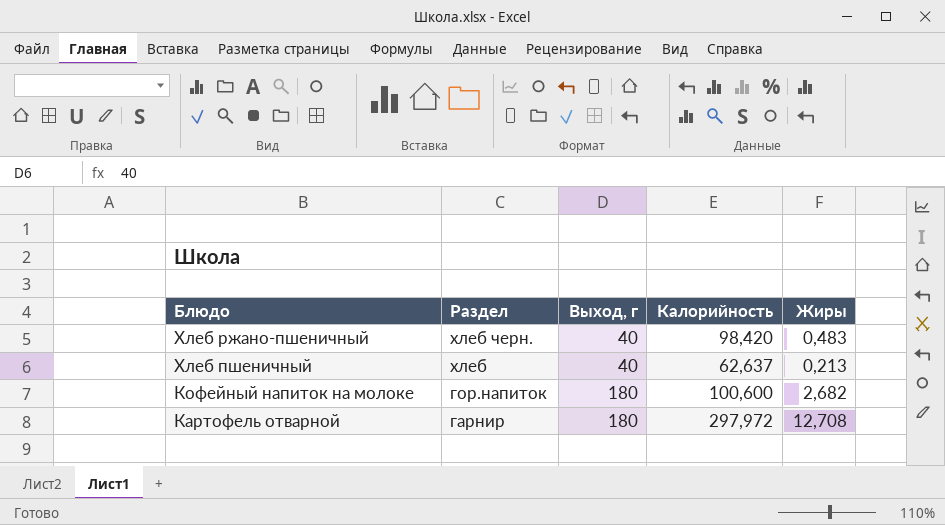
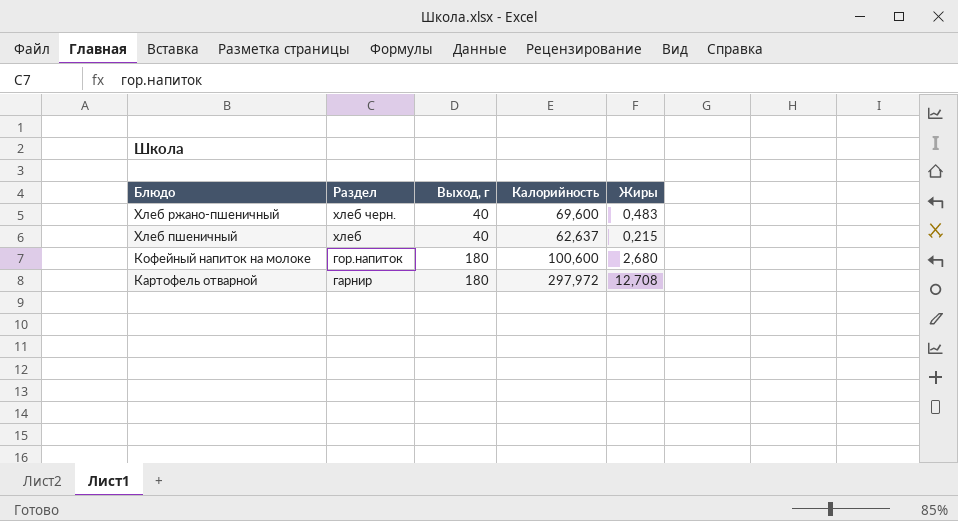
Хлеб ржано-пшеничный | Калорийность: 98,420 -> 69,600
Хлеб пшеничный | Жиры: 0,213 -> 0,215
Кофейный напиток на молоке | Жиры: 2,682 -> 2,680

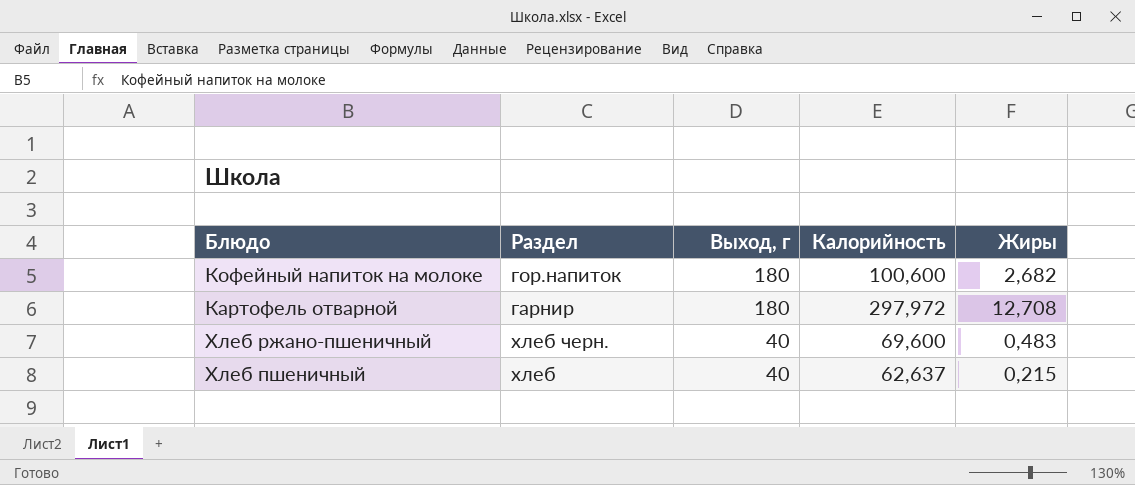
row order: Блюдо descending -> Выход, г descending
Кофейный напиток на молоке | Жиры: 2,680 -> 2,682

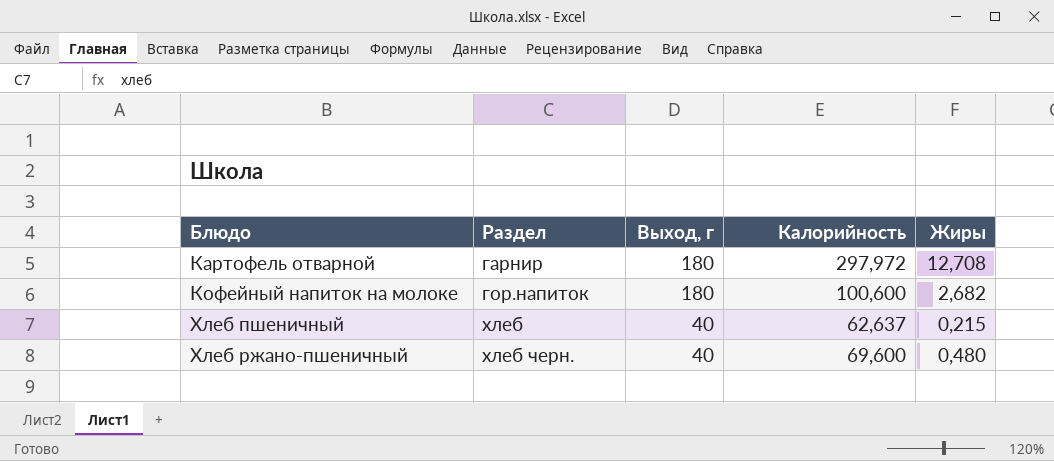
row order: Выход, г descending -> Блюдо ascending
Хлеб ржано-пшеничный | Жиры: 0,483 -> 0,480

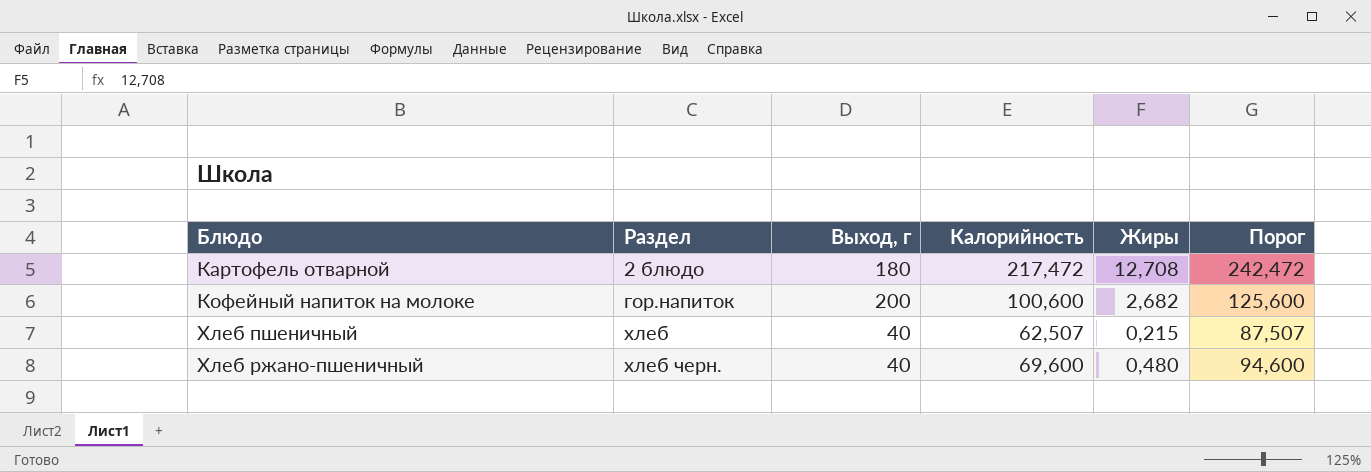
column Порог | formula: none -> [Калорийность] + 25
Картофель отварной | Раздел: гарнир -> 2 блюдо
Картофель отварной | Калорийность: 297,972 -> 217,472
Кофейный напиток на молоке | Выход, г: 180 -> 200
Хлеб пшеничный | Калорийность: 62,637 -> 62,507

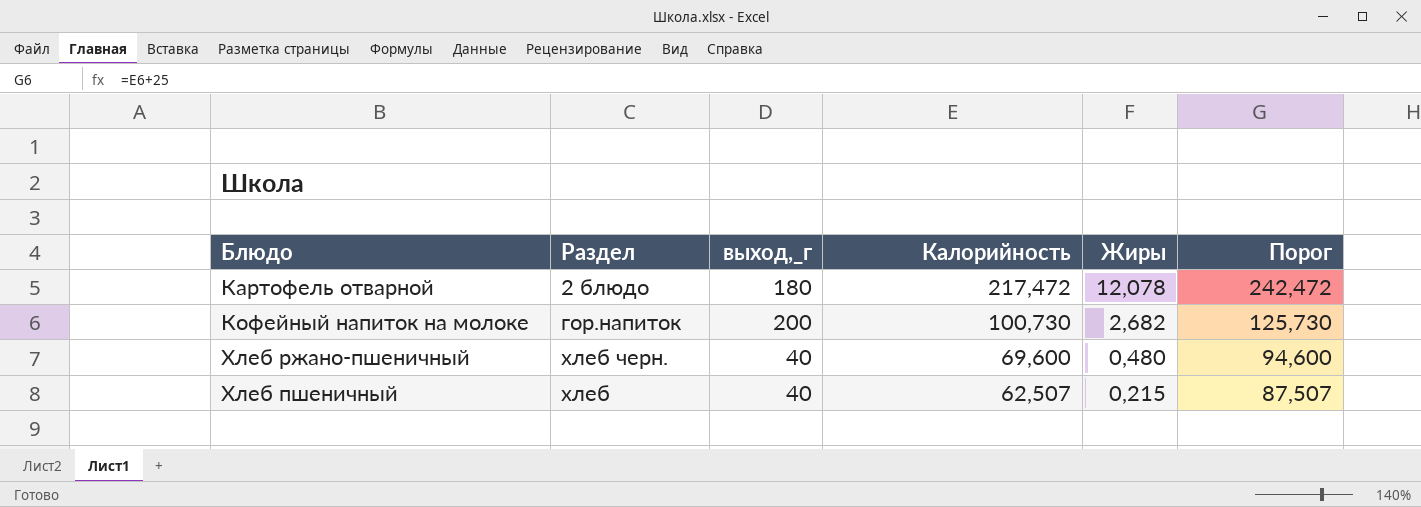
row order: Блюдо ascending -> Калорийность descending
column name: Выход, г -> выход,_г
Картофель отварной | Жиры: 12,708 -> 12,078
Кофейный напиток на молоке | Калорийность: 100,600 -> 100,730
Кофейный напиток на молоке | Порог: 125,600 -> 125,730

